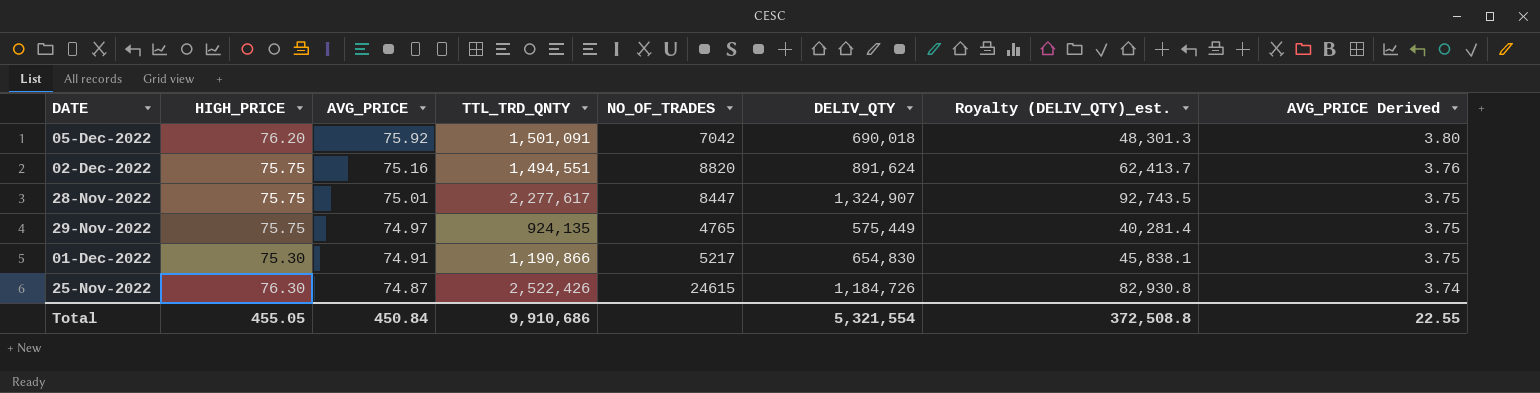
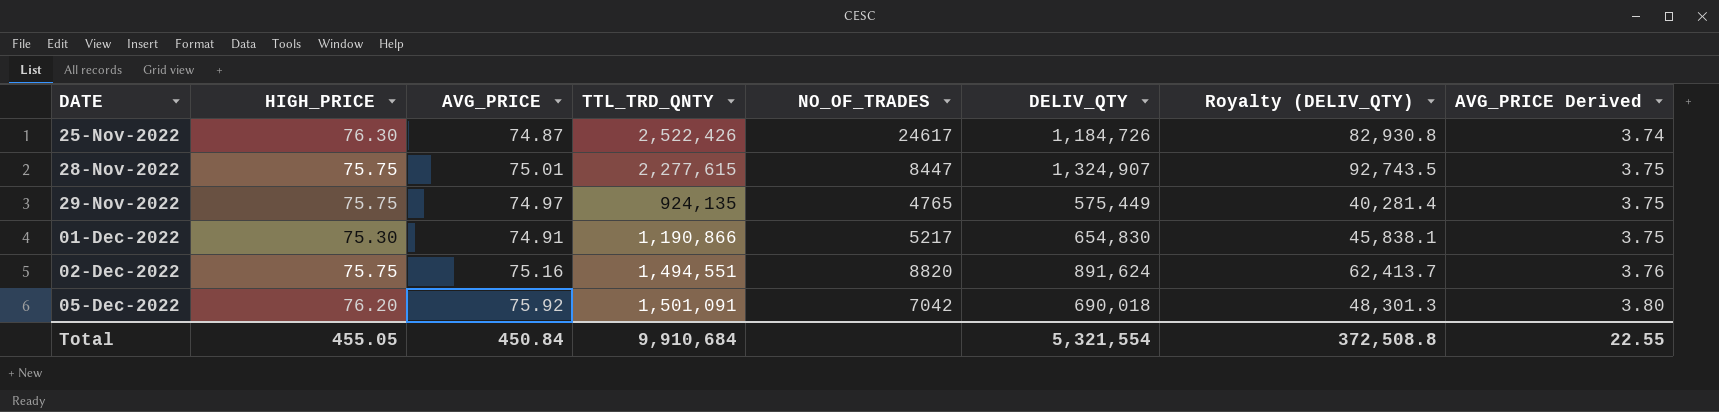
row order: AVG_PRICE descending -> DATE ascending
column name: Royalty (DELIV_QTY)_est. -> Royalty (DELIV_QTY)
25-Nov-2022 | NO_OF_TRADES: 24615 -> 24617
28-Nov-2022 | TTL_TRD_QNTY: 2,277,617 -> 2,277,615
Total | TTL_TRD_QNTY: 9,910,686 -> 9,910,684

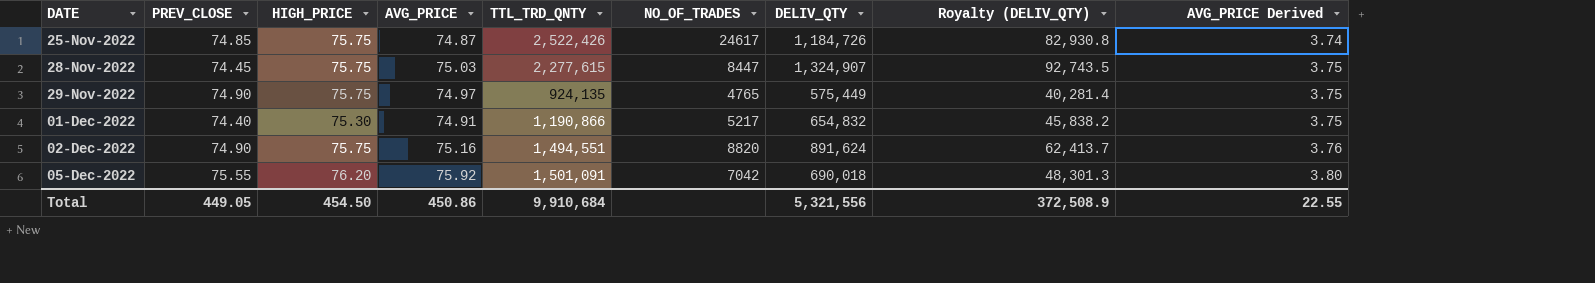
column PREV_CLOSE | position: none -> 2
25-Nov-2022 | HIGH_PRICE: 76.30 -> 75.75
28-Nov-2022 | AVG_PRICE: 75.01 -> 75.03
01-Dec-2022 | DELIV_QTY: 654,830 -> 654,832
01-Dec-2022 | Royalty (DELIV_QTY): 45,838.1 -> 45,838.2
Total | HIGH_PRICE: 455.05 -> 454.50
Total | AVG_PRICE: 450.84 -> 450.86
Total | DELIV_QTY: 5,321,554 -> 5,321,556
Total | Royalty (DELIV_QTY): 372,508.8 -> 372,508.9

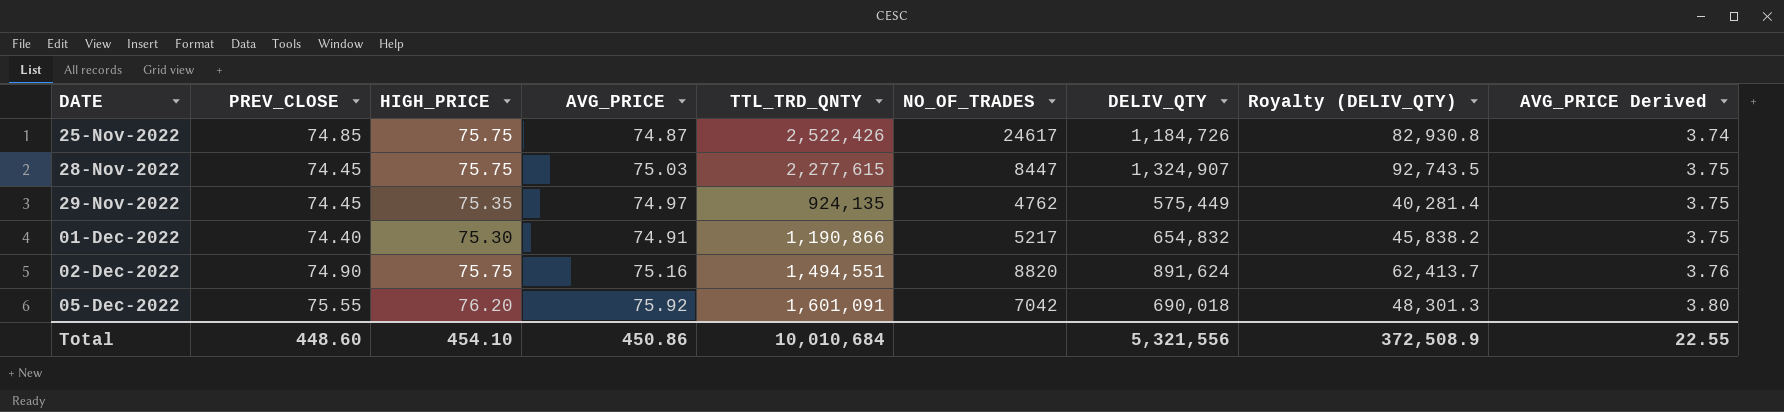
29-Nov-2022 | PREV_CLOSE: 74.90 -> 74.45
29-Nov-2022 | HIGH_PRICE: 75.75 -> 75.35
29-Nov-2022 | NO_OF_TRADES: 4765 -> 4762
05-Dec-2022 | TTL_TRD_QNTY: 1,501,091 -> 1,601,091
Total | PREV_CLOSE: 449.05 -> 448.60
Total | HIGH_PRICE: 454.50 -> 454.10
Total | TTL_TRD_QNTY: 9,910,684 -> 10,010,684

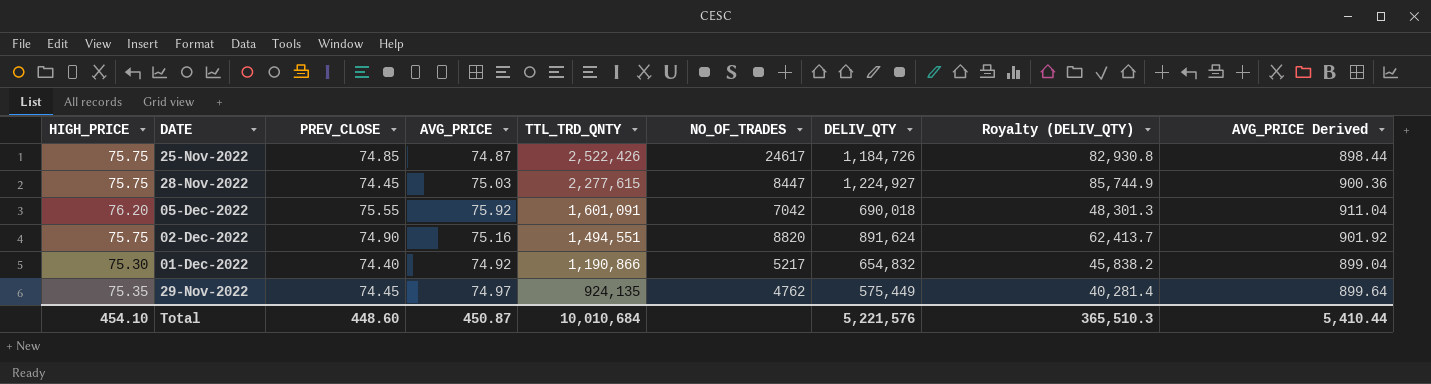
row order: DATE ascending -> TTL_TRD_QNTY descending
column HIGH_PRICE | position: 3 -> 1
column AVG_PRICE Derived | formula: [AVG_PRICE] * 0.05 -> [AVG_PRICE] * 12
28-Nov-2022 | DELIV_QTY: 1,324,907 -> 1,224,927
28-Nov-2022 | Royalty (DELIV_QTY): 92,743.5 -> 85,744.9
01-Dec-2022 | AVG_PRICE: 74.91 -> 74.92
Total | AVG_PRICE: 450.86 -> 450.87
Total | DELIV_QTY: 5,321,556 -> 5,221,576
Total | Royalty (DELIV_QTY): 372,508.9 -> 365,510.3
Total | AVG_PRICE Derived: 22.55 -> 5,410.44

